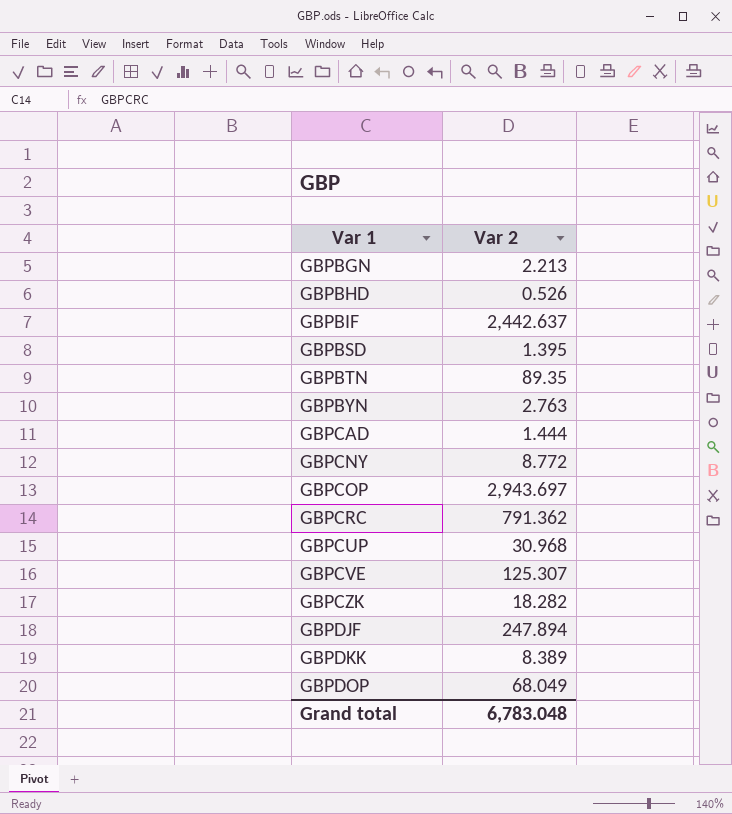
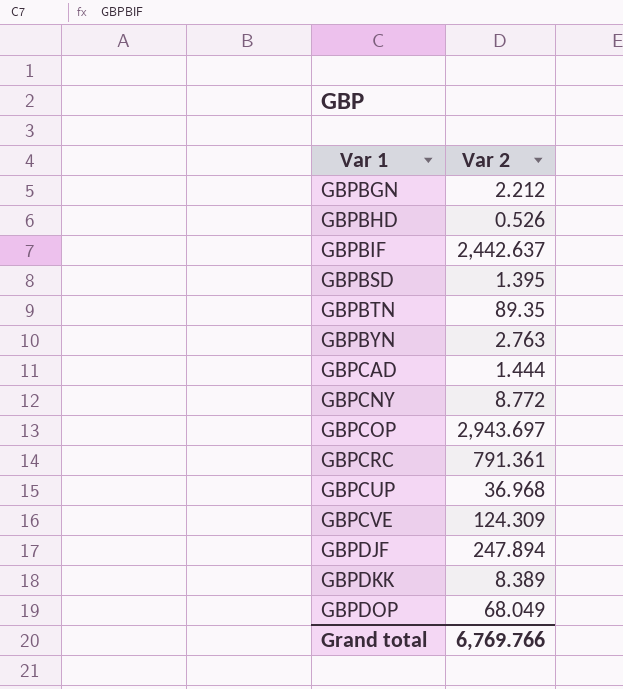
row GBPCZK: 18.282 -> none
GBPBGN | Var 2: 2.213 -> 2.212
GBPCRC | Var 2: 791.362 -> 791.361
GBPCUP | Var 2: 30.968 -> 36.968
GBPCVE | Var 2: 125.307 -> 124.309
Grand total | Var 2: 6,783.048 -> 6,769.766

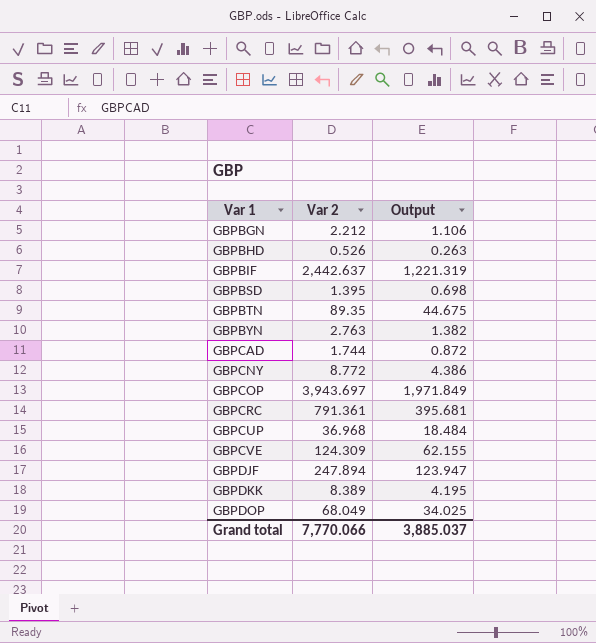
column Output | formula: none -> [Var 2] * 0.5
GBPCAD | Var 2: 1.444 -> 1.744
GBPCOP | Var 2: 2,943.697 -> 3,943.697
Grand total | Var 2: 6,769.766 -> 7,770.066

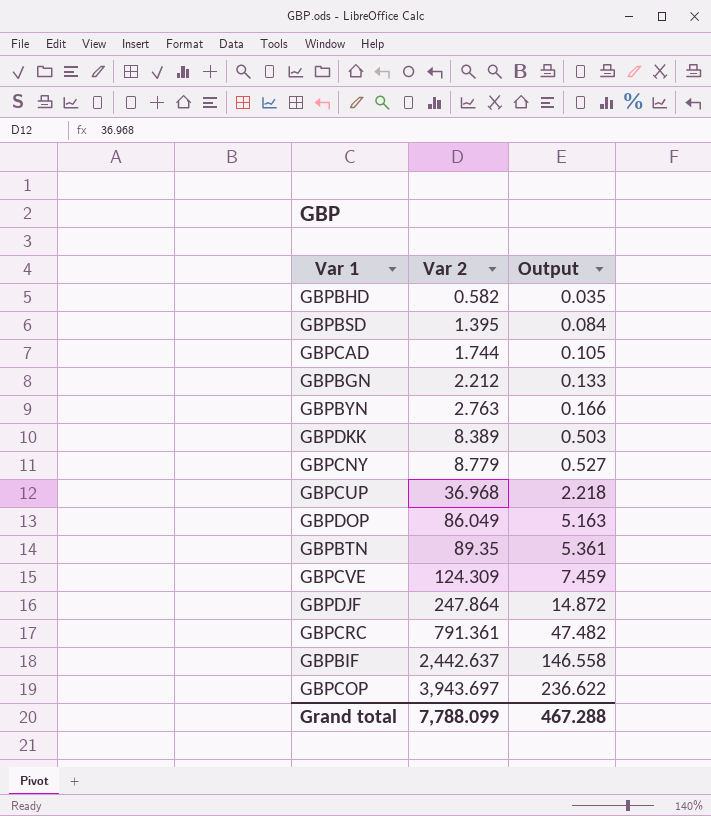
row order: Var 1 ascending -> Var 2 ascending
column Output | formula: [Var 2] * 0.5 -> [Var 2] * 0.06
GBPBHD | Var 2: 0.526 -> 0.582
GBPCNY | Var 2: 8.772 -> 8.779
GBPDOP | Var 2: 68.049 -> 86.049
GBPDJF | Var 2: 247.894 -> 247.864
Grand total | Var 2: 7,770.066 -> 7,788.099
Grand total | Output: 3,885.037 -> 467.288

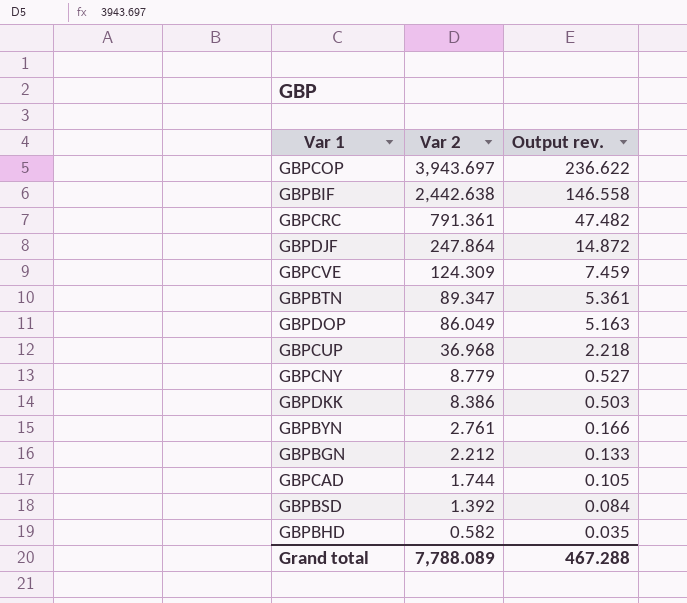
row order: Var 2 ascending -> Var 2 descending
column name: Output -> Output rev.
GBPBIF | Var 2: 2,442.637 -> 2,442.638
GBPBTN | Var 2: 89.35 -> 89.347
GBPDKK | Var 2: 8.389 -> 8.386
GBPBYN | Var 2: 2.763 -> 2.761
GBPBSD | Var 2: 1.395 -> 1.392
Grand total | Var 2: 7,788.099 -> 7,788.089

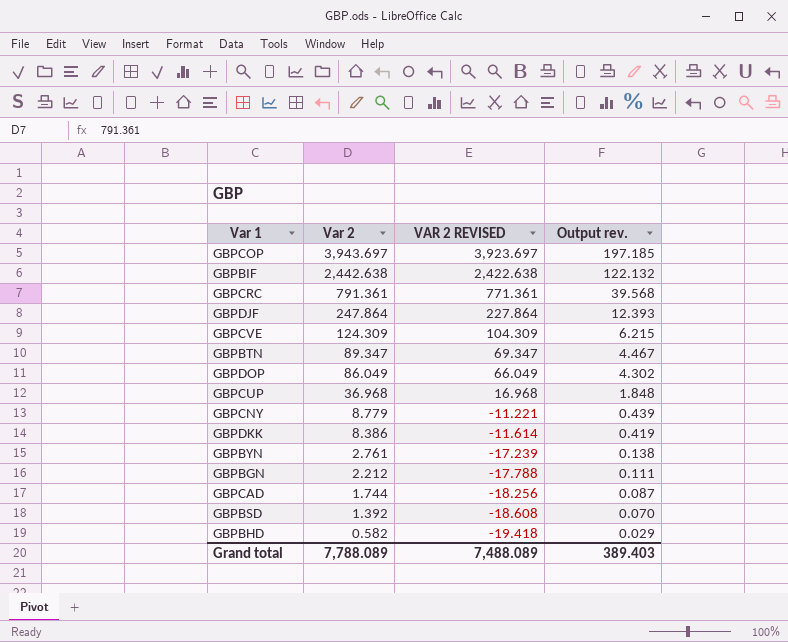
column VAR 2 REVISED | formula: none -> [Var 2] - 20
column Output rev. | formula: [Var 2] * 0.06 -> [Var 2] * 0.05
Grand total | Output rev.: 467.288 -> 389.403

